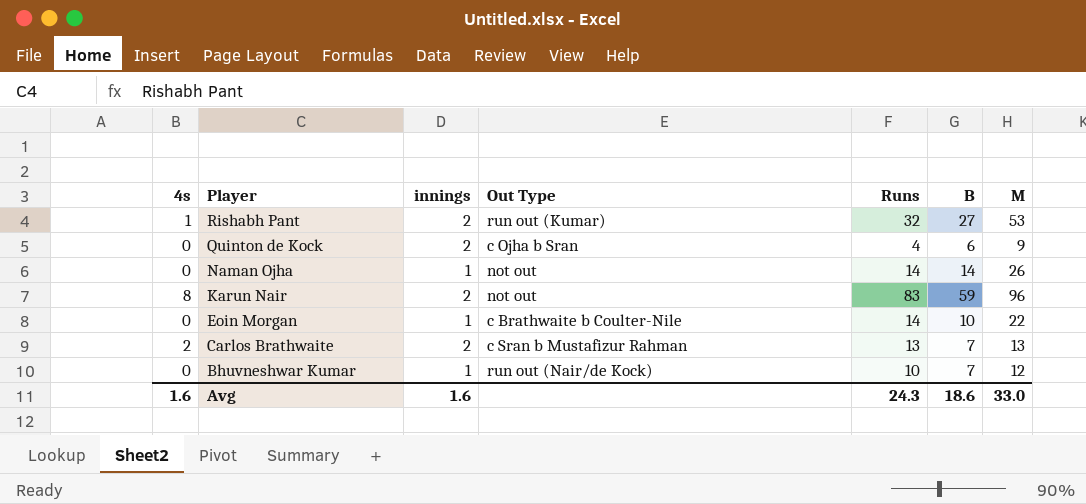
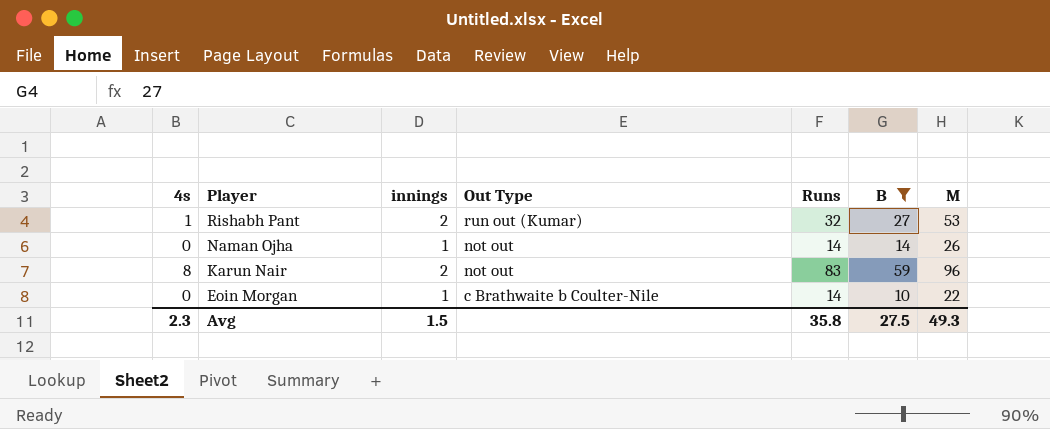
filter: none -> B >= 10
Avg | 4s: 1.6 -> 2.3
Avg | innings: 1.6 -> 1.5
Avg | Runs: 24.3 -> 35.8
Avg | B: 18.6 -> 27.5
Avg | M: 33.0 -> 49.3

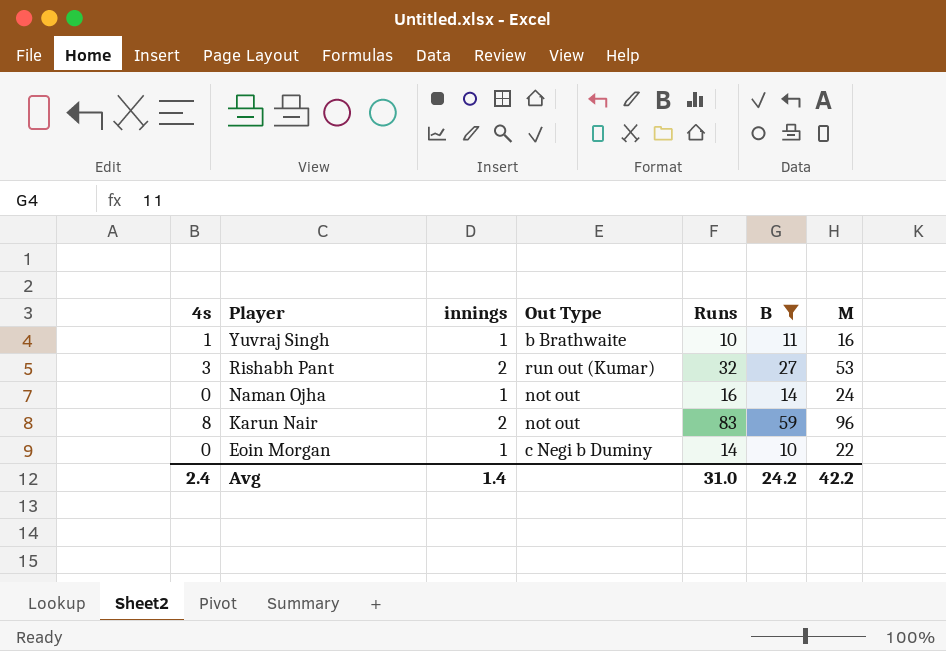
row Yuvraj Singh: none -> 1 | 1 | b Brathwaite | 10 | 11 | 16
Rishabh Pant | 4s: 1 -> 3
Naman Ojha | Runs: 14 -> 16
Naman Ojha | M: 26 -> 24
Eoin Morgan | Out Type: c Brathwaite b Coulter-Nile -> c Negi b Duminy
Avg | 4s: 2.3 -> 2.4
Avg | innings: 1.5 -> 1.4
Avg | Runs: 35.8 -> 31.0
Avg | B: 27.5 -> 24.2
Avg | M: 49.3 -> 42.2

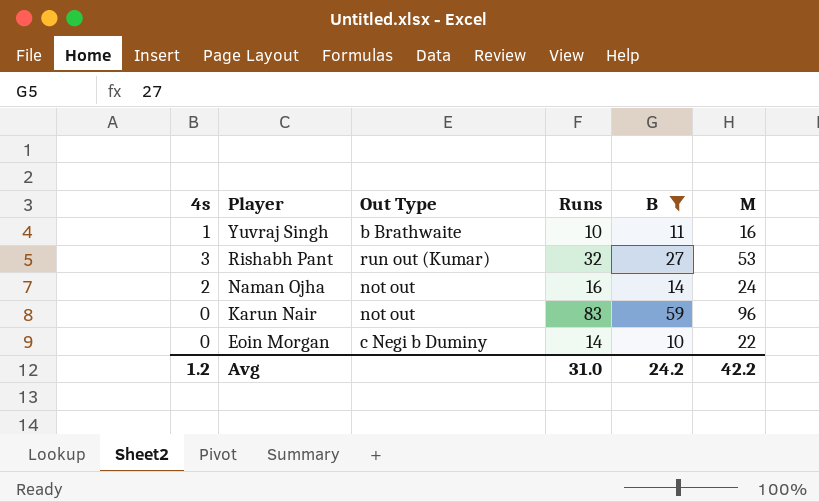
column innings | position: 3 -> none
Naman Ojha | 4s: 0 -> 2
Karun Nair | 4s: 8 -> 0
Avg | 4s: 2.4 -> 1.2

